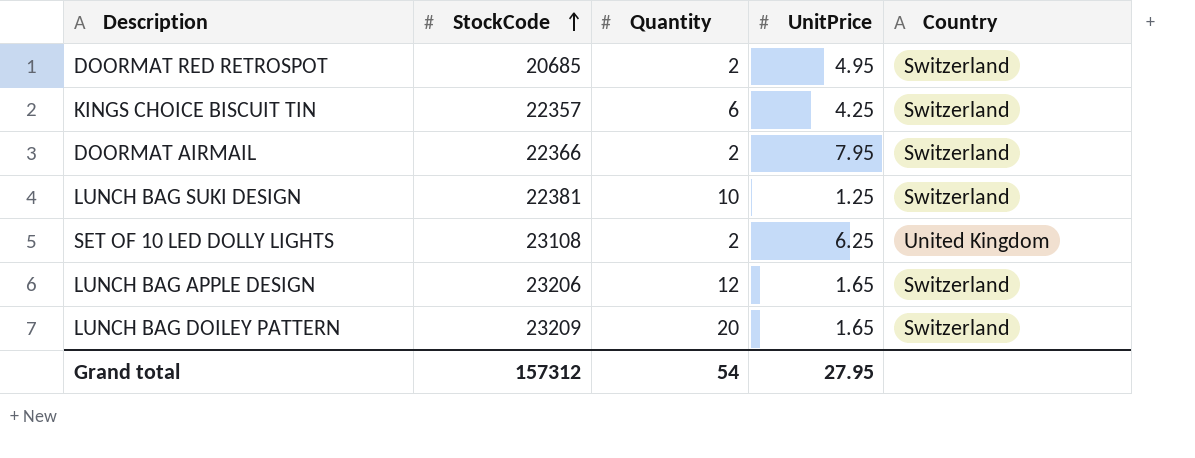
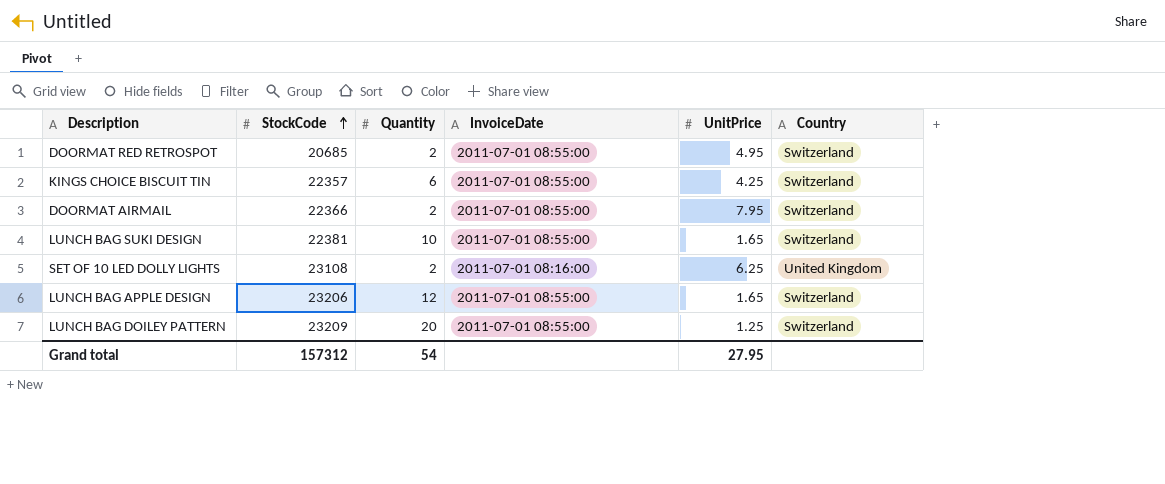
column InvoiceDate | position: none -> 4
LUNCH BAG SUKI DESIGN | UnitPrice: 1.25 -> 1.65
LUNCH BAG DOILEY PATTERN | UnitPrice: 1.65 -> 1.25

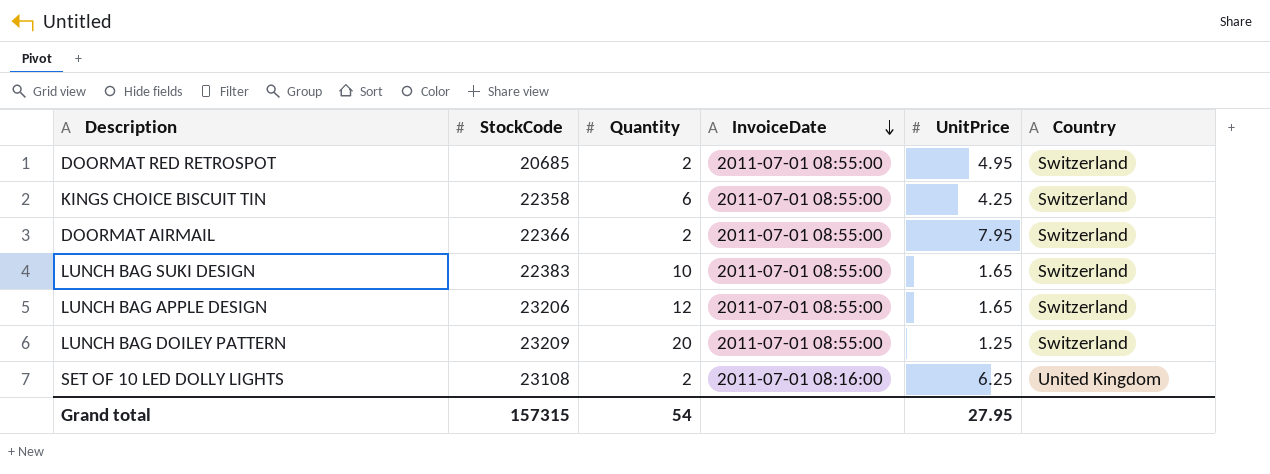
row order: StockCode ascending -> InvoiceDate descending
KINGS CHOICE BISCUIT TIN | StockCode: 22357 -> 22358
LUNCH BAG SUKI DESIGN | StockCode: 22381 -> 22383
Grand total | StockCode: 157312 -> 157315

